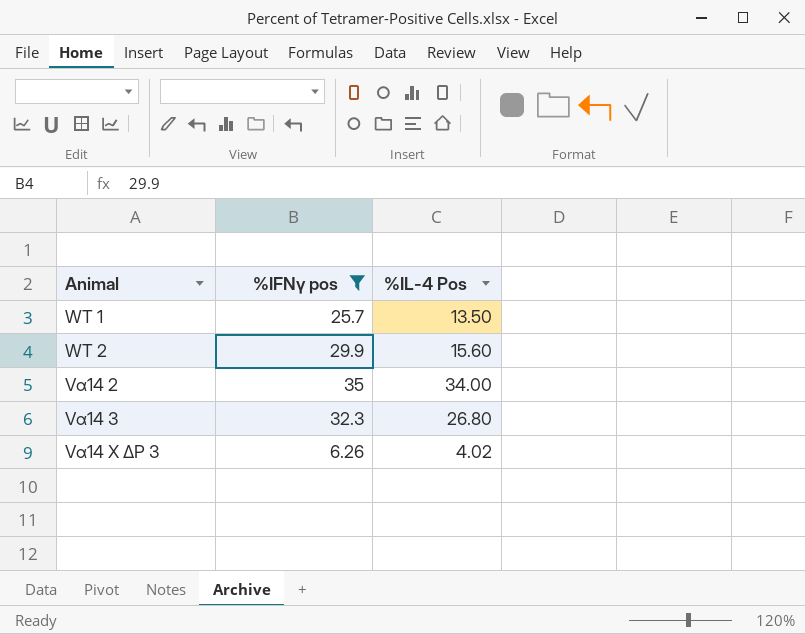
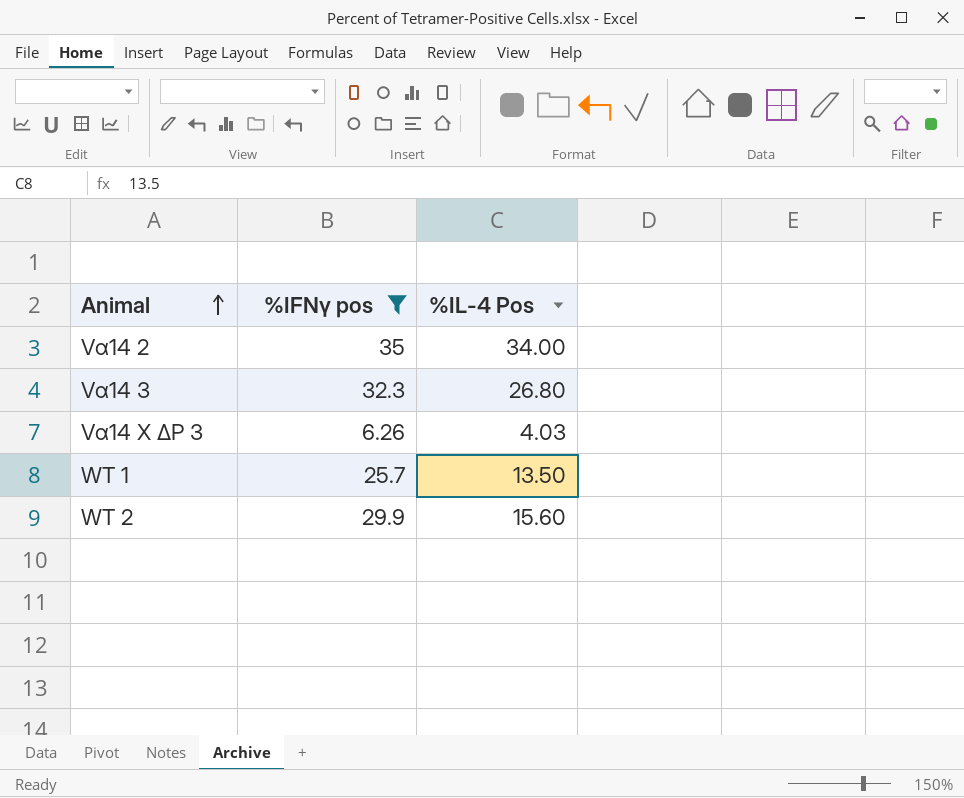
row order: none -> Animal ascending
Vα14 X ΔP 3 | %IL-4 Pos: 4.02 -> 4.03

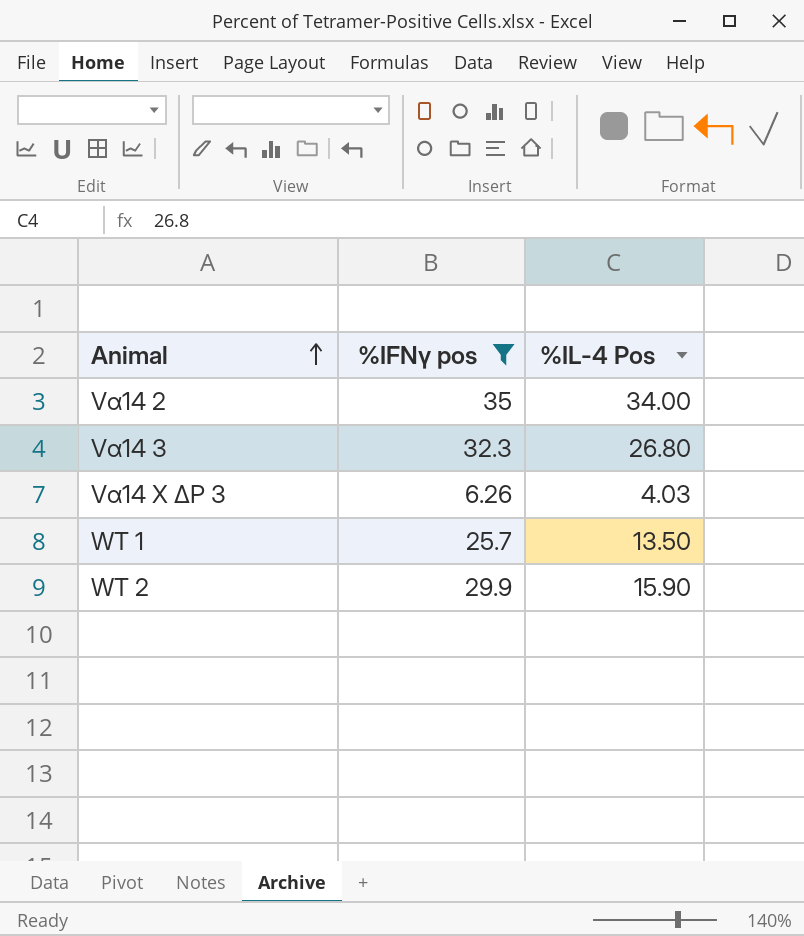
WT 2 | %IL-4 Pos: 15.60 -> 15.90

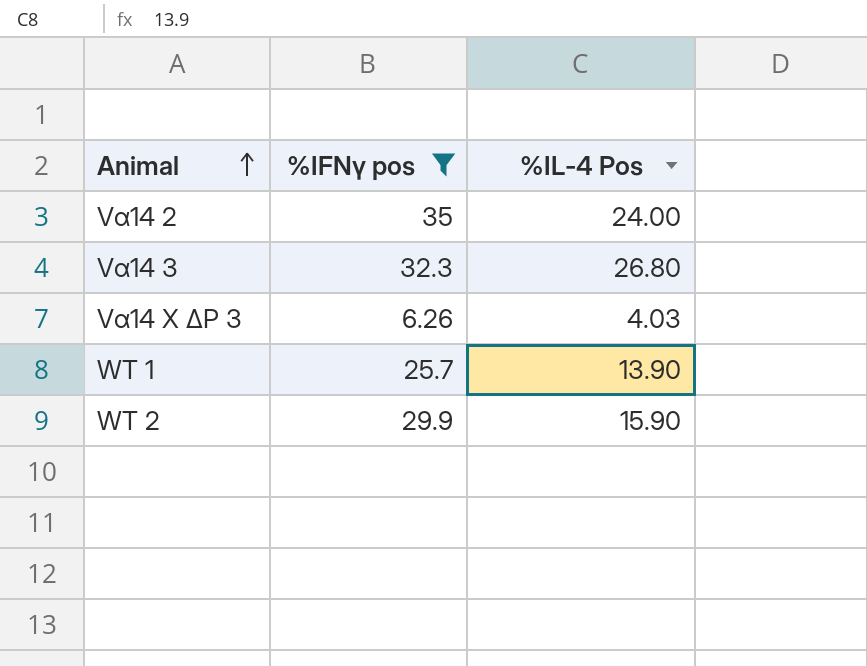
Vα14 2 | %IL-4 Pos: 34.00 -> 24.00
WT 1 | %IL-4 Pos: 13.50 -> 13.90

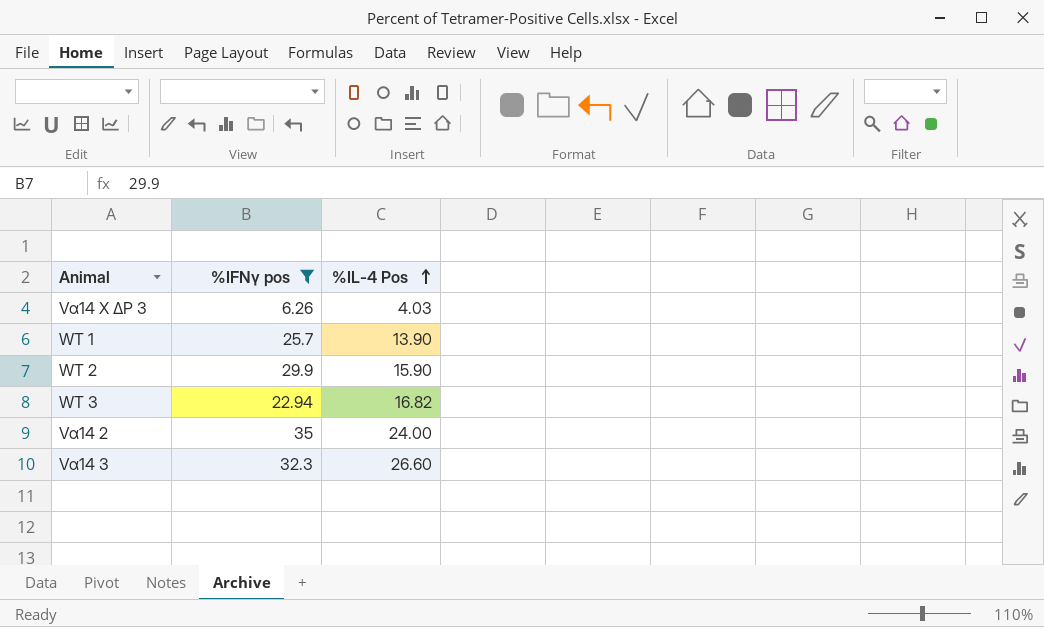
row order: Animal ascending -> %IL-4 Pos ascending
row WT 3: none -> 22.94 | 16.82
Vα14 3 | %IL-4 Pos: 26.80 -> 26.60

